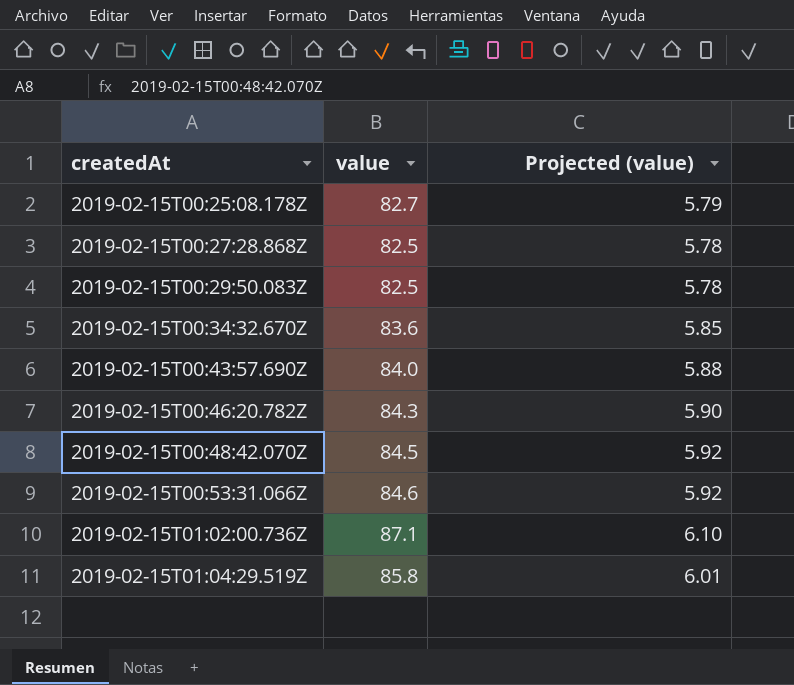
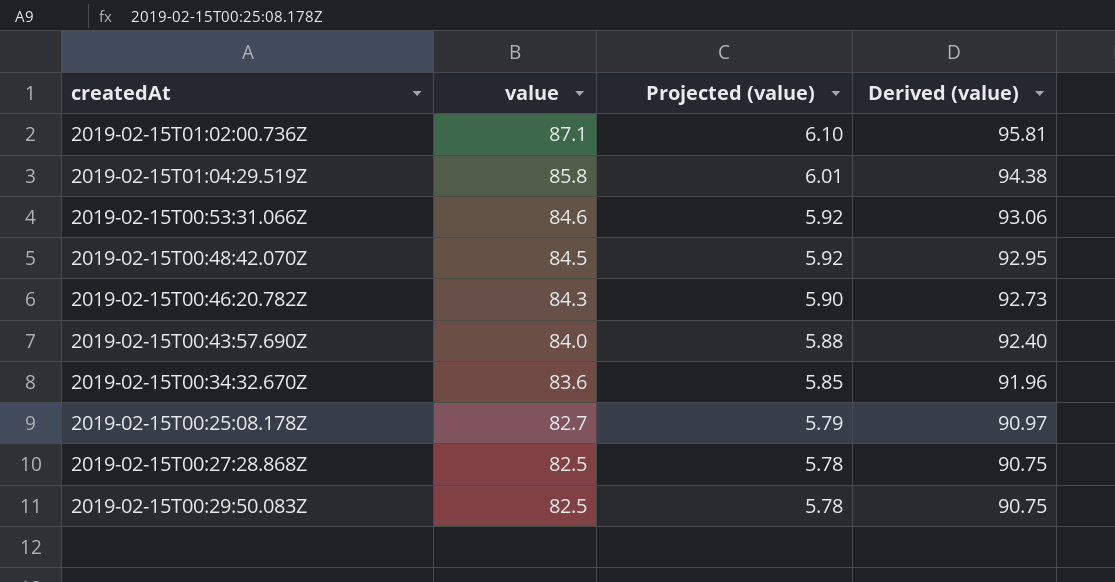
row order: createdAt ascending -> value descending
column Derived (value) | formula: none -> [value] * 1.1

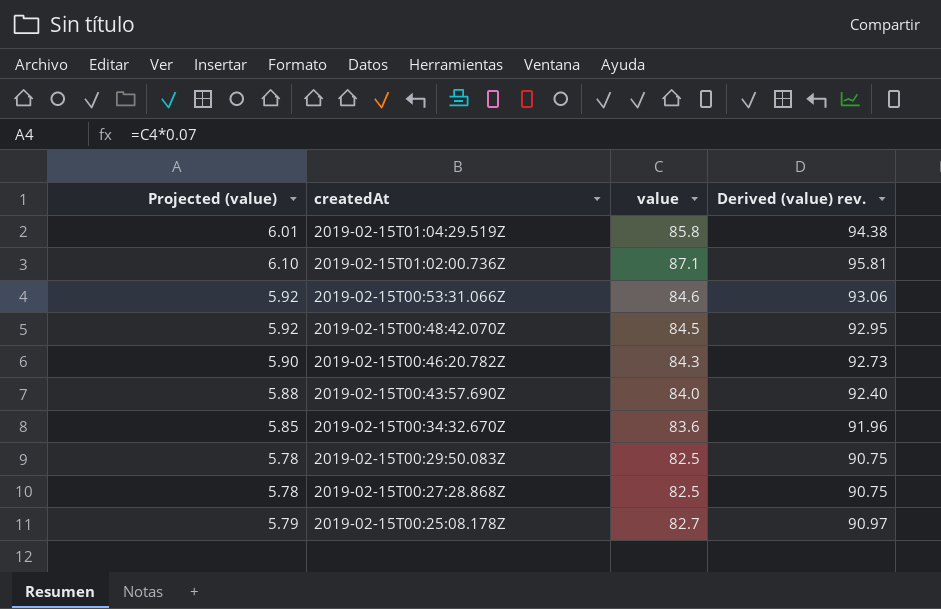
row order: value descending -> createdAt descending
column Projected (value) | position: 3 -> 1
column name: Derived (value) -> Derived (value) rev.

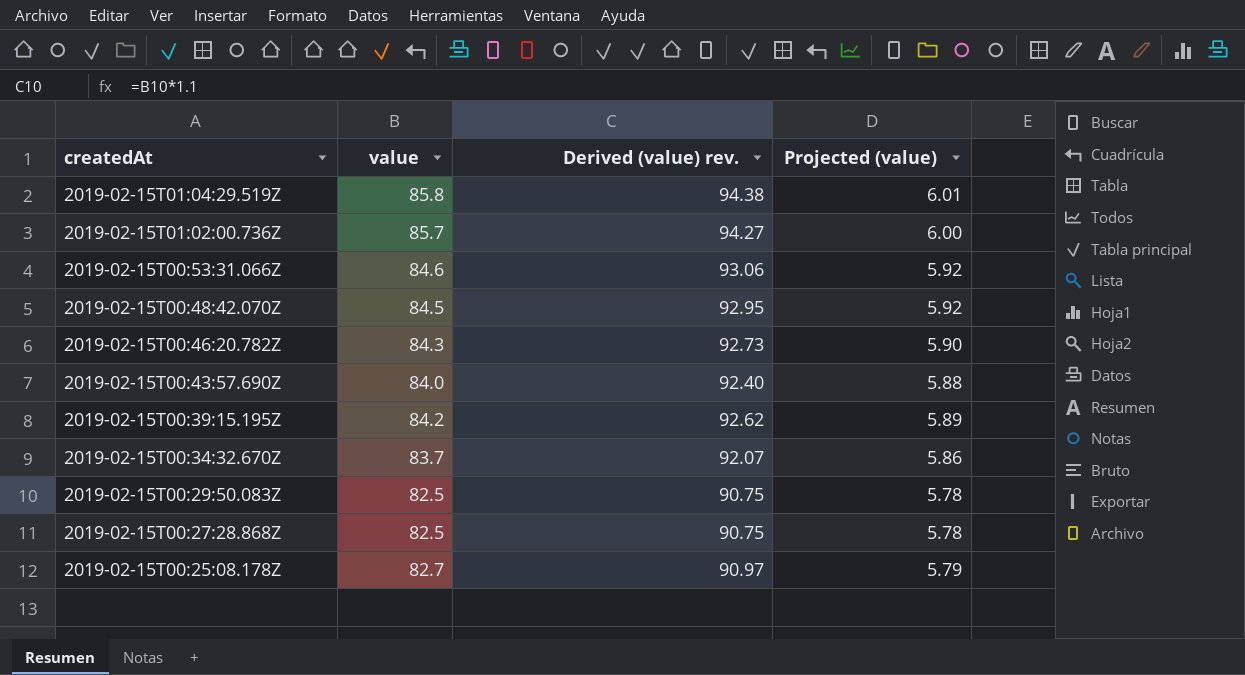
column Projected (value) | position: 1 -> 4
2019-02-15T01:02:00.736Z | value: 87.1 -> 85.7
2019-02-15T01:02:00.736Z | Derived (value) rev.: 95.81 -> 94.27
2019-02-15T01:02:00.736Z | Projected (value): 6.10 -> 6.00
row 2019-02-15T00:39:15.195Z: none -> 84.2 | 92.62 | 5.89
2019-02-15T00:34:32.670Z | value: 83.6 -> 83.7
2019-02-15T00:34:32.670Z | Derived (value) rev.: 91.96 -> 92.07
2019-02-15T00:34:32.670Z | Projected (value): 5.85 -> 5.86

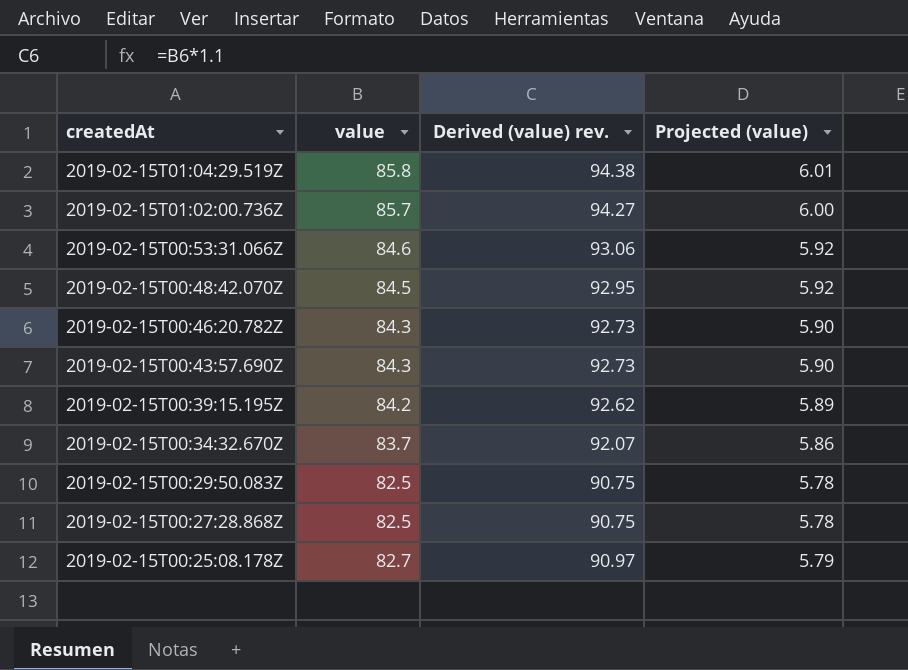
2019-02-15T00:43:57.690Z | value: 84.0 -> 84.3
2019-02-15T00:43:57.690Z | Derived (value) rev.: 92.40 -> 92.73
2019-02-15T00:43:57.690Z | Projected (value): 5.88 -> 5.90

